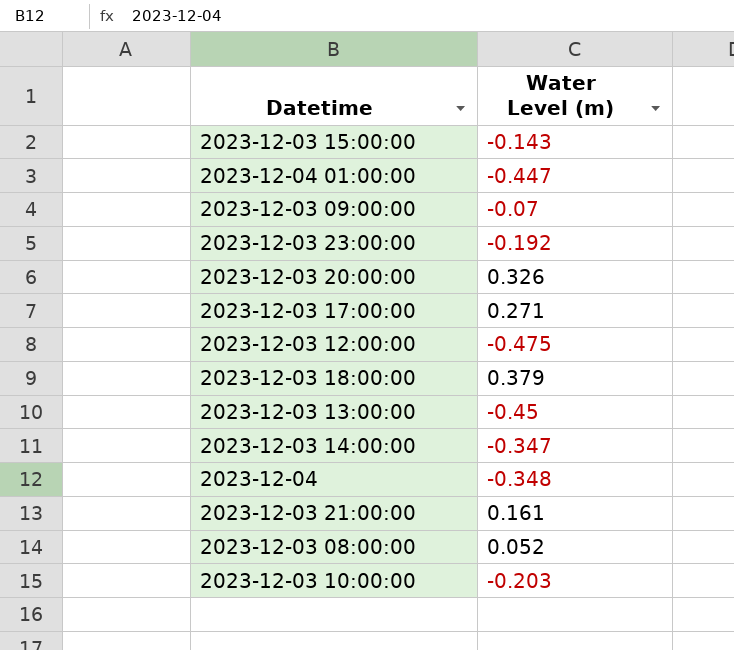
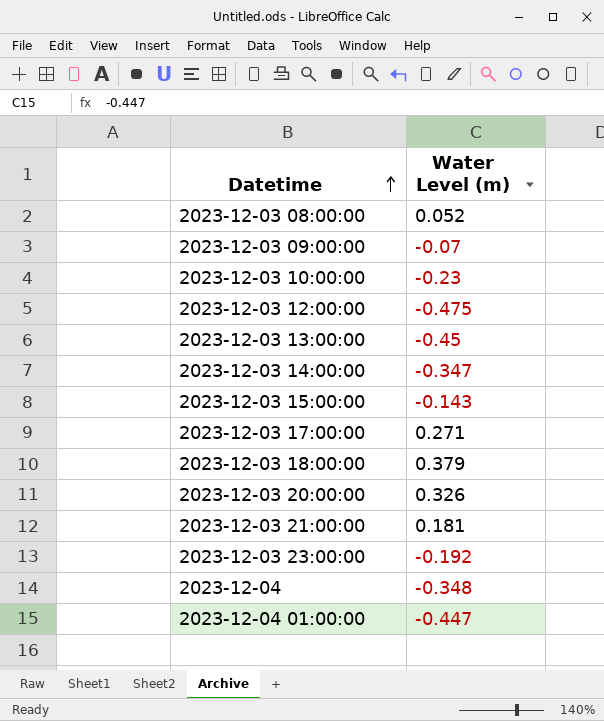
row order: none -> Datetime ascending
2023-12-03 10:00:00 | Water Level (m): -0.203 -> -0.23
2023-12-03 21:00:00 | Water Level (m): 0.161 -> 0.181

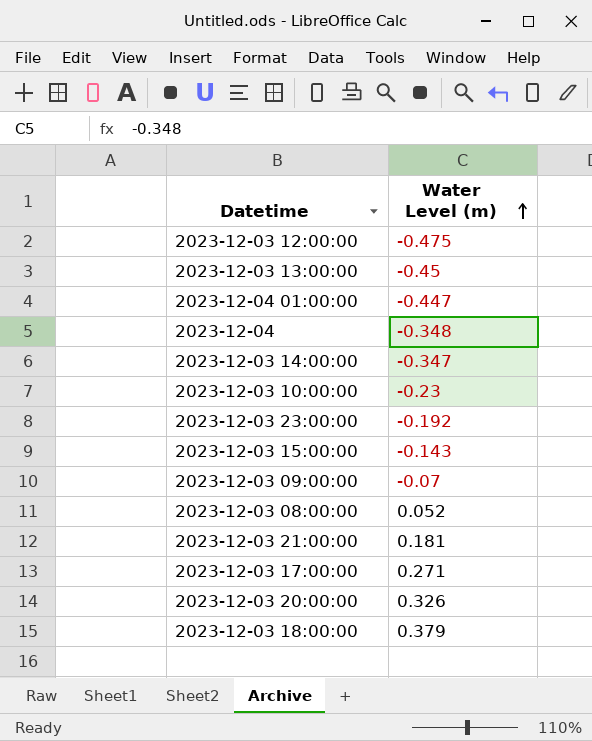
row order: Datetime ascending -> Water Level (m) ascending

